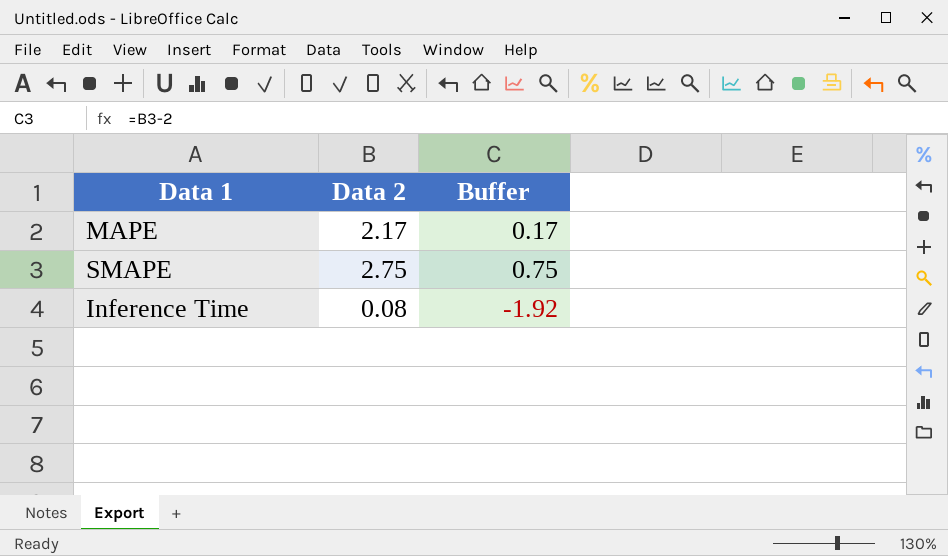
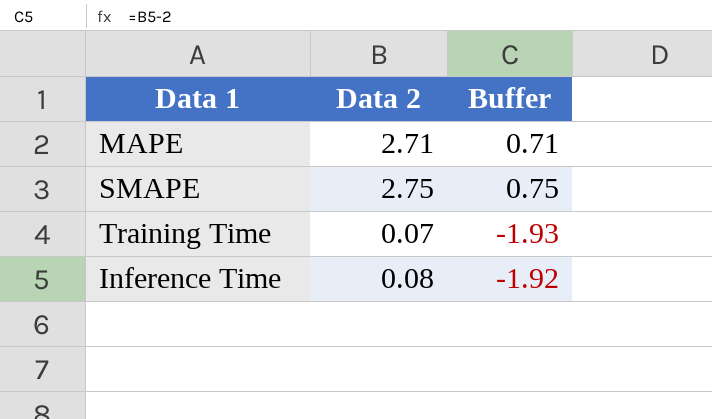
MAPE | Data 2: 2.17 -> 2.71
MAPE | Buffer: 0.17 -> 0.71
row Training Time: none -> 0.07 | -1.93

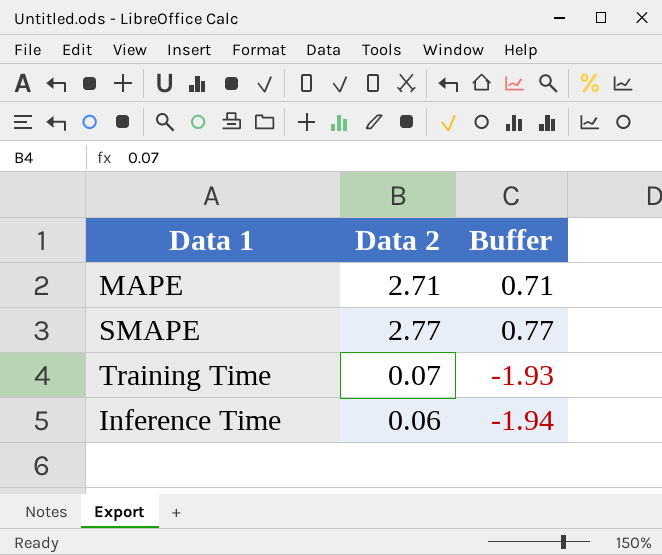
SMAPE | Data 2: 2.75 -> 2.77
SMAPE | Buffer: 0.75 -> 0.77
Inference Time | Data 2: 0.08 -> 0.06
Inference Time | Buffer: -1.92 -> -1.94

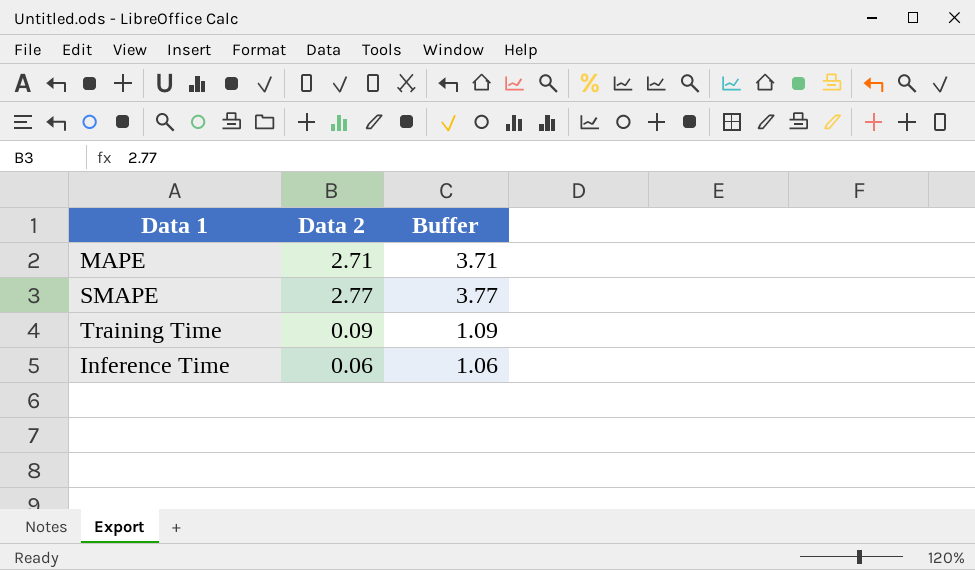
column Buffer | formula: [Data 2] - 2 -> [Data 2] + 1
Training Time | Data 2: 0.07 -> 0.09

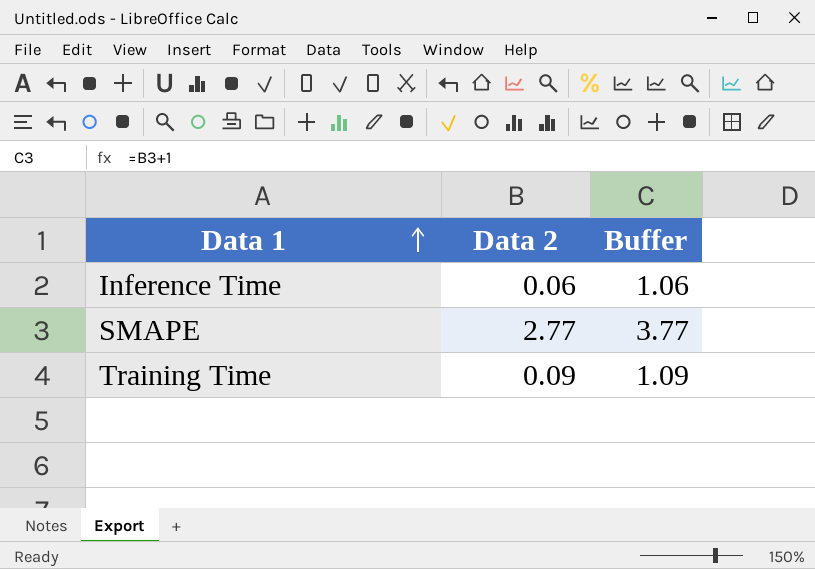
row order: none -> Data 1 ascending
row MAPE: 2.71 | 3.71 -> none

